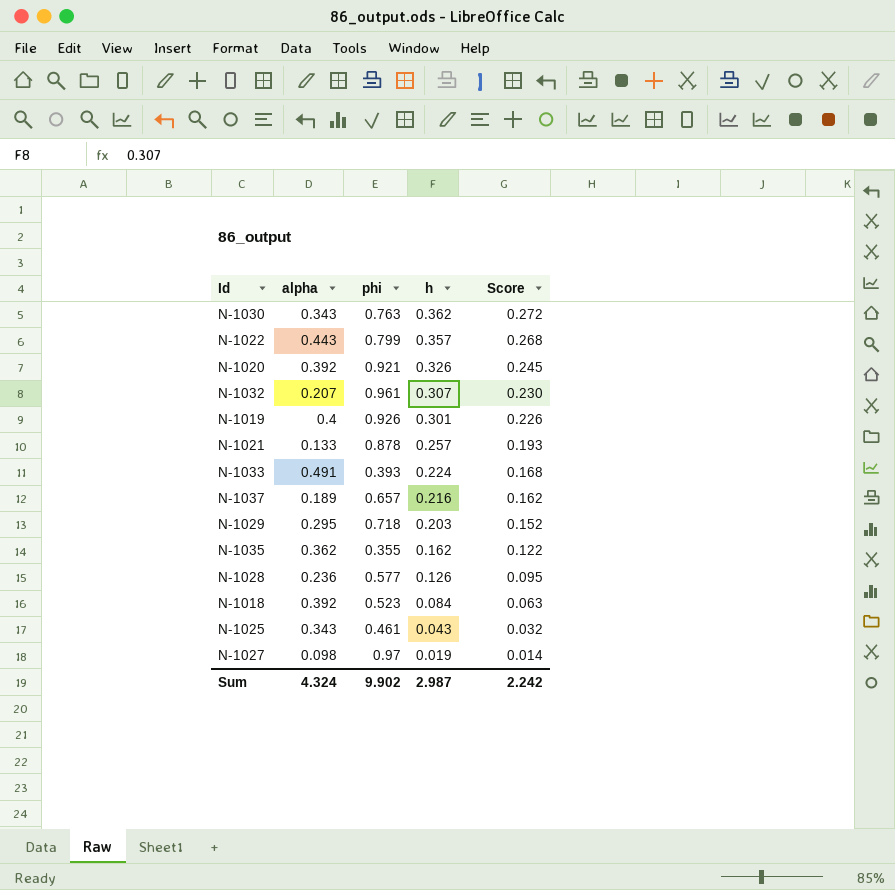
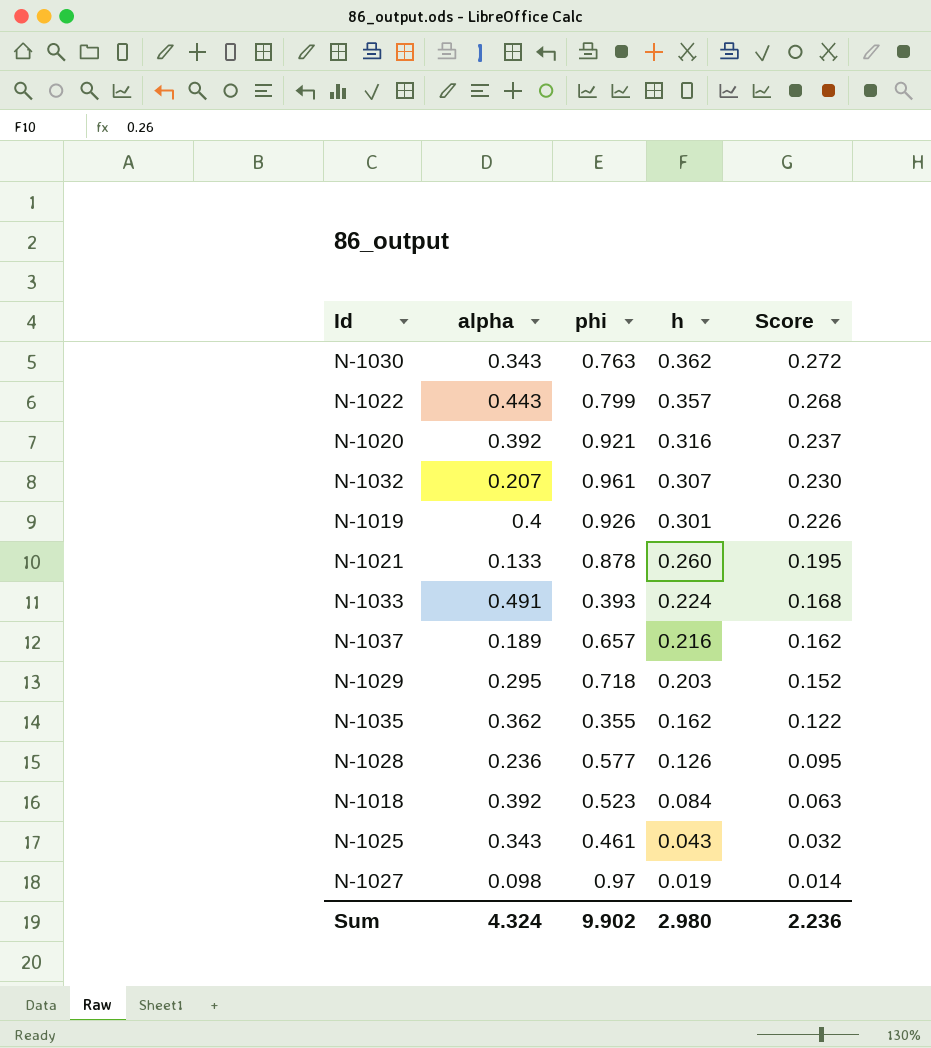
N-1020 | h: 0.326 -> 0.316
N-1020 | Score: 0.245 -> 0.237
N-1021 | h: 0.257 -> 0.260
N-1021 | Score: 0.193 -> 0.195
Sum | h: 2.987 -> 2.980
Sum | Score: 2.242 -> 2.236

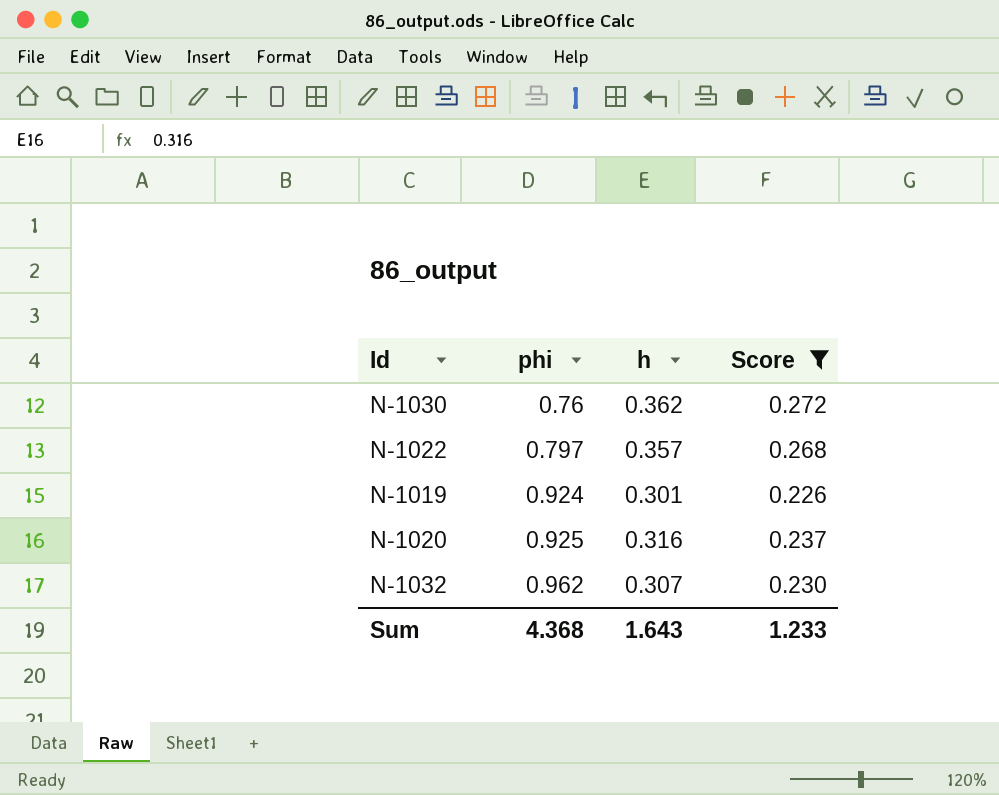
filter: none -> Score >= 0.226
row order: h descending -> phi ascending
column alpha | position: 2 -> none
N-1030 | phi: 0.763 -> 0.76
N-1022 | phi: 0.799 -> 0.797
N-1019 | phi: 0.926 -> 0.924
N-1020 | phi: 0.921 -> 0.925
N-1032 | phi: 0.961 -> 0.962
Sum | phi: 9.902 -> 4.368
Sum | h: 2.980 -> 1.643
Sum | Score: 2.236 -> 1.233

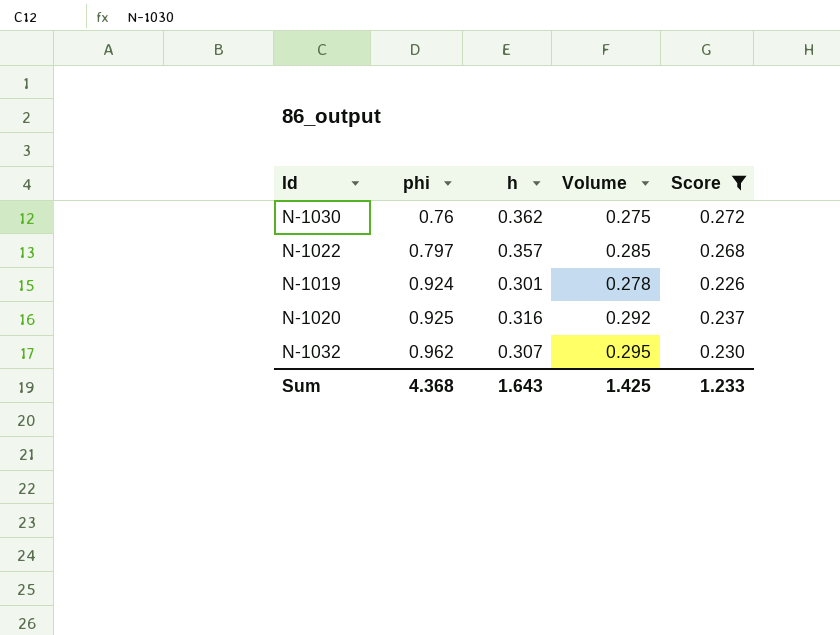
column Volume | formula: none -> [phi] * [h]

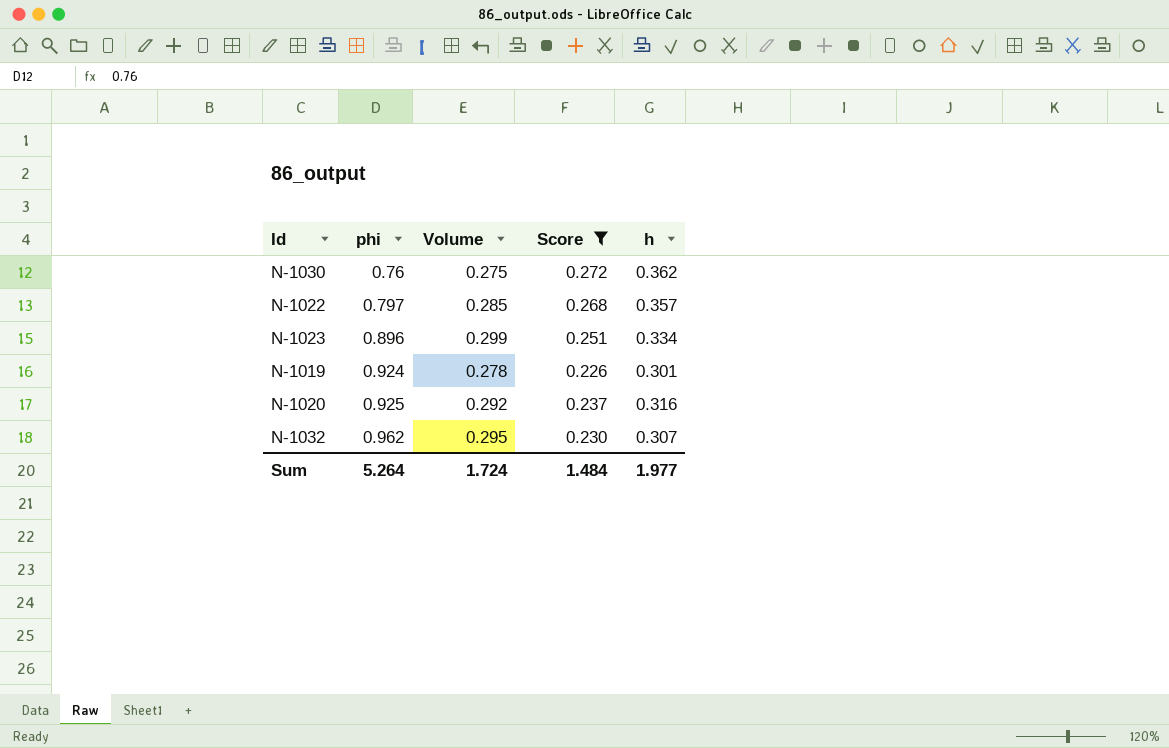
column h | position: 3 -> 5
row N-1023: none -> 0.896 | 0.299 | 0.251 | 0.334
Sum | phi: 4.368 -> 5.264
Sum | Volume: 1.425 -> 1.724
Sum | Score: 1.233 -> 1.484
Sum | h: 1.643 -> 1.977

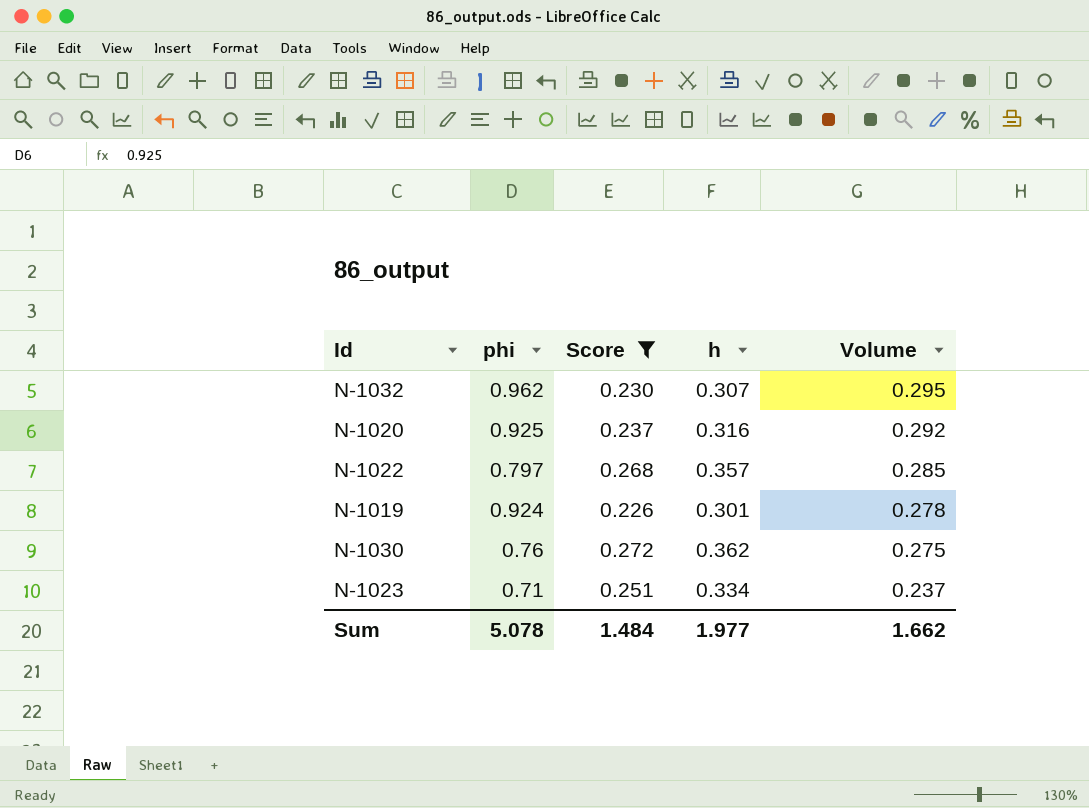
row order: phi ascending -> Volume descending
column Volume | position: 3 -> 5
N-1023 | phi: 0.896 -> 0.71
N-1023 | Volume: 0.299 -> 0.237
Sum | phi: 5.264 -> 5.078
Sum | Volume: 1.724 -> 1.662

